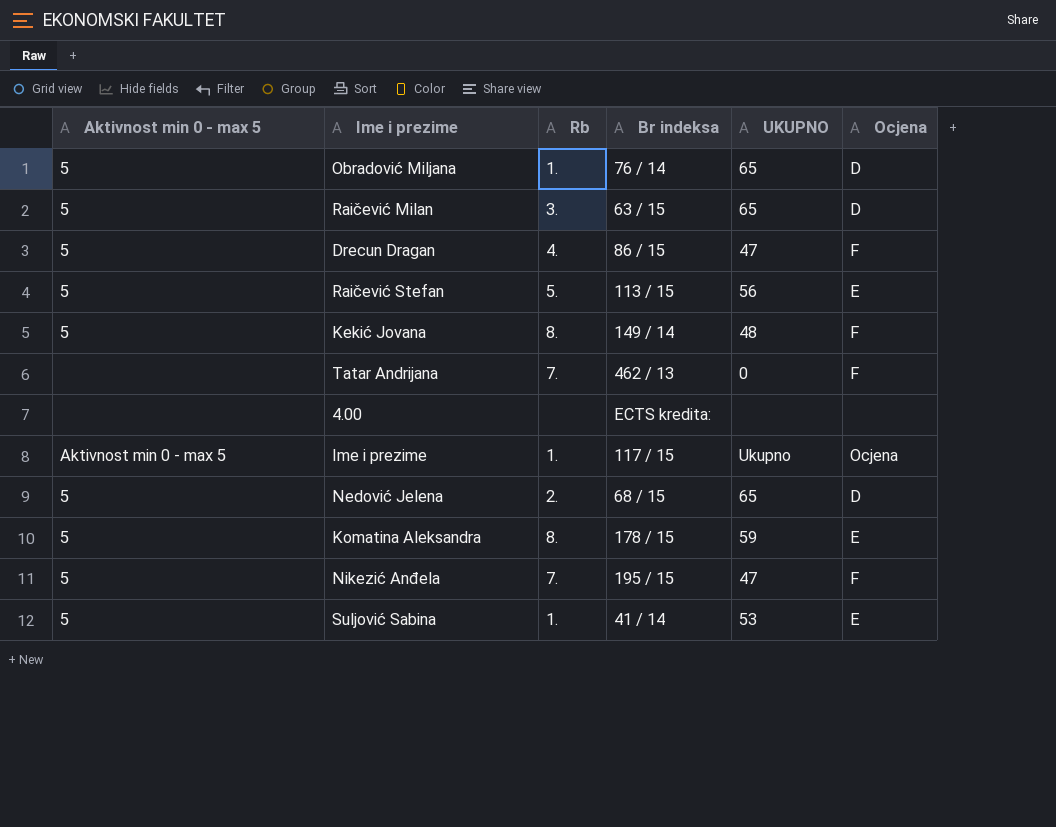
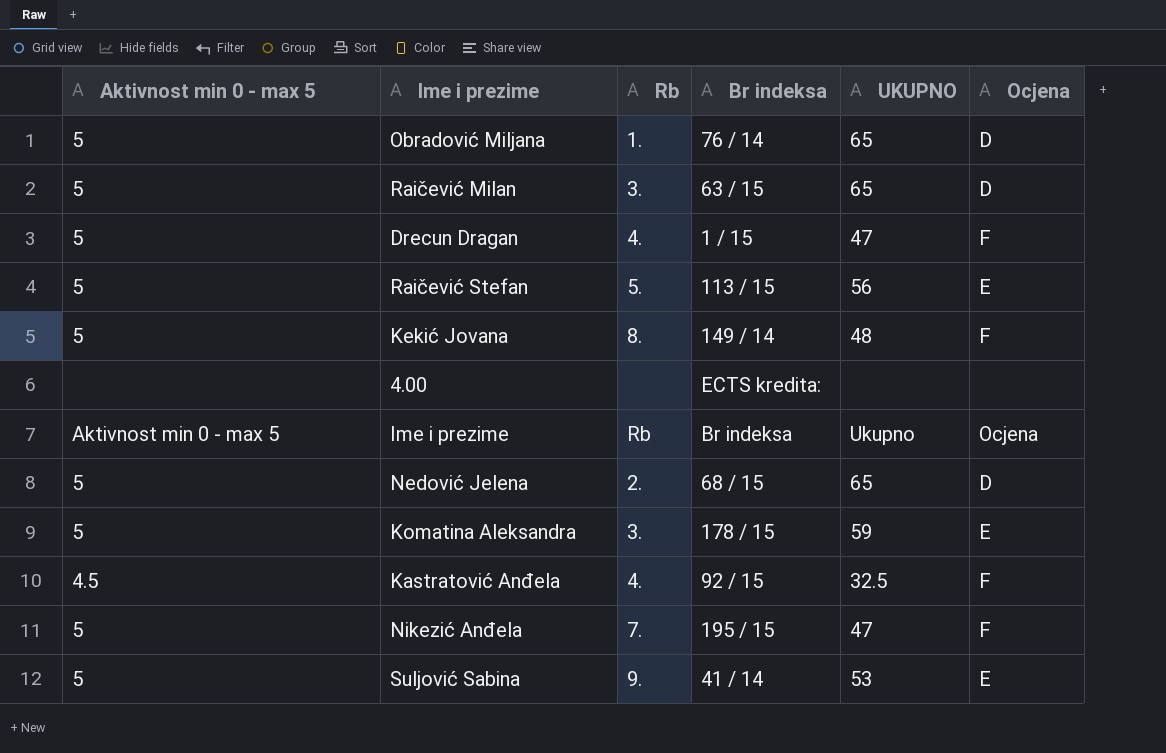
row Tatar Andrijana: none | 7. | 462 / 13 | 0 | F -> none
Drecun Dragan | Br indeksa: 86 / 15 -> 1 / 15
Ime i prezime | Rb: 1. -> Rb
Ime i prezime | Br indeksa: 117 / 15 -> Br indeksa
Komatina Aleksandra | Rb: 8. -> 3.
row Kastratović Anđela: none -> 4.5 | 4. | 92 / 15 | 32.5 | F
Suljović Sabina | Rb: 1. -> 9.

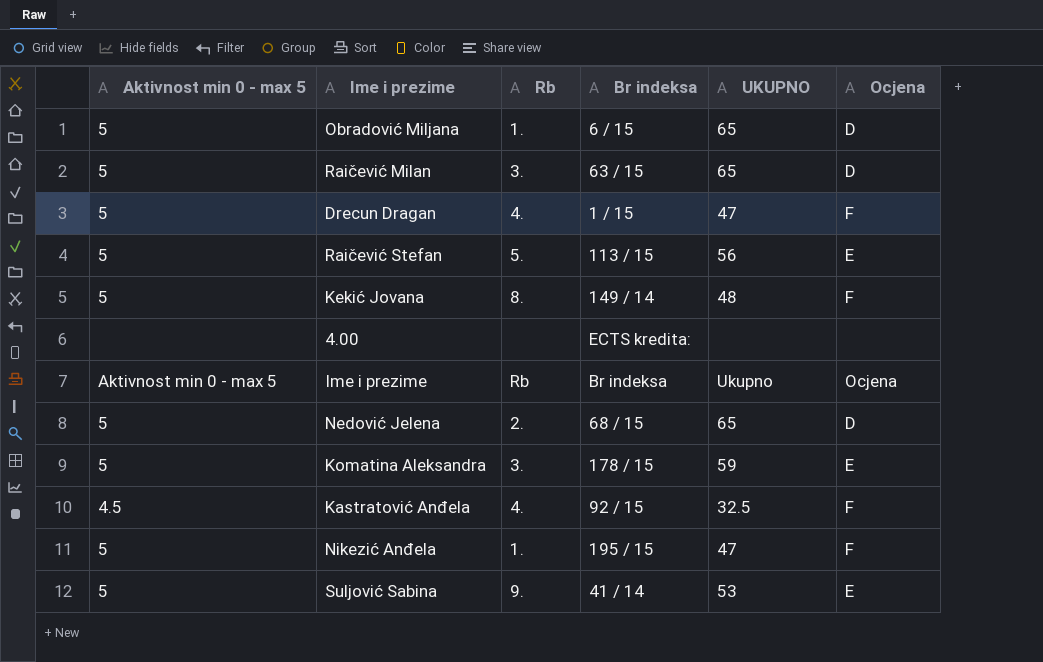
Obradović Miljana | Br indeksa: 76 / 14 -> 6 / 15
Nikezić Anđela | Rb: 7. -> 1.

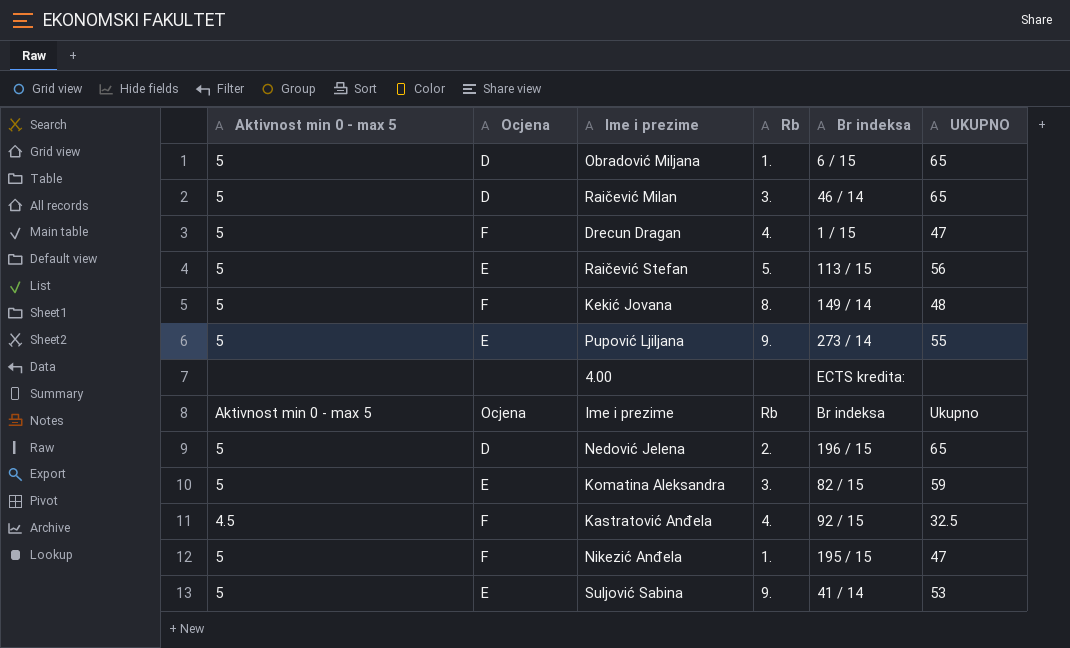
column Ocjena | position: 6 -> 2
Raičević Milan | Br indeksa: 63 / 15 -> 46 / 14
row Pupović Ljiljana: none -> 5 | E | 9. | 273 / 14 | 55
Nedović Jelena | Br indeksa: 68 / 15 -> 196 / 15
Komatina Aleksandra | Br indeksa: 178 / 15 -> 82 / 15

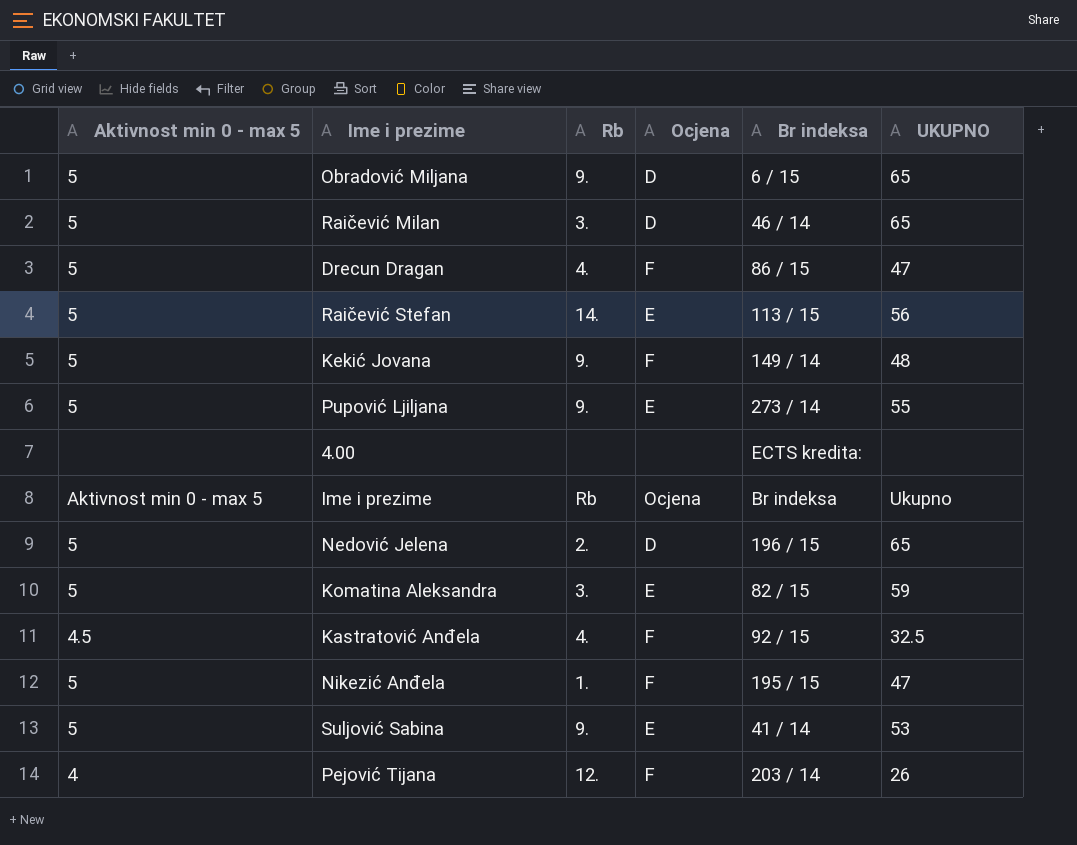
column Ocjena | position: 2 -> 4
Obradović Miljana | Rb: 1. -> 9.
Drecun Dragan | Br indeksa: 1 / 15 -> 86 / 15
Raičević Stefan | Rb: 5. -> 14.
Kekić Jovana | Rb: 8. -> 9.
row Pejović Tijana: none -> 4 | 12. | F | 203 / 14 | 26

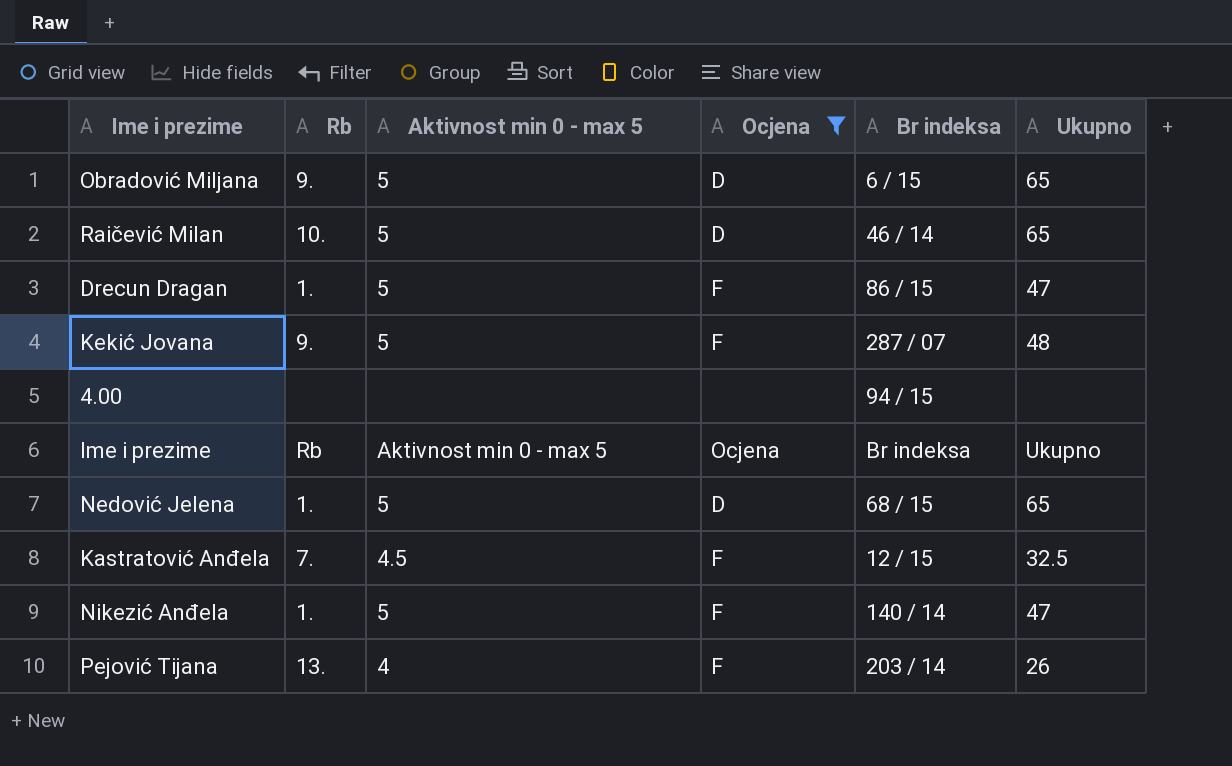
filter: none -> Ocjena != E
column Aktivnost min 0 - max 5 | position: 1 -> 3
column name: UKUPNO -> Ukupno
Raičević Milan | Rb: 3. -> 10.
Drecun Dragan | Rb: 4. -> 1.
Kekić Jovana | Br indeksa: 149 / 14 -> 287 / 07
4.00 | Br indeksa: ECTS kredita: -> 94 / 15
Nedović Jelena | Rb: 2. -> 1.
Nedović Jelena | Br indeksa: 196 / 15 -> 68 / 15
Kastratović Anđela | Rb: 4. -> 7.
Kastratović Anđela | Br indeksa: 92 / 15 -> 12 / 15
Nikezić Anđela | Br indeksa: 195 / 15 -> 140 / 14
Pejović Tijana | Rb: 12. -> 13.

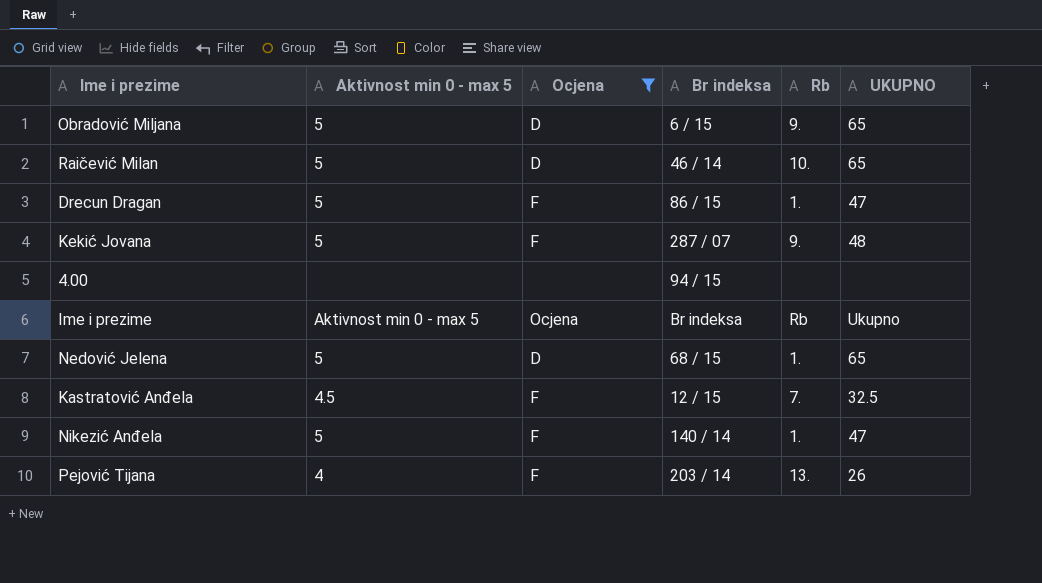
column Rb | position: 2 -> 5
column name: Ukupno -> UKUPNO

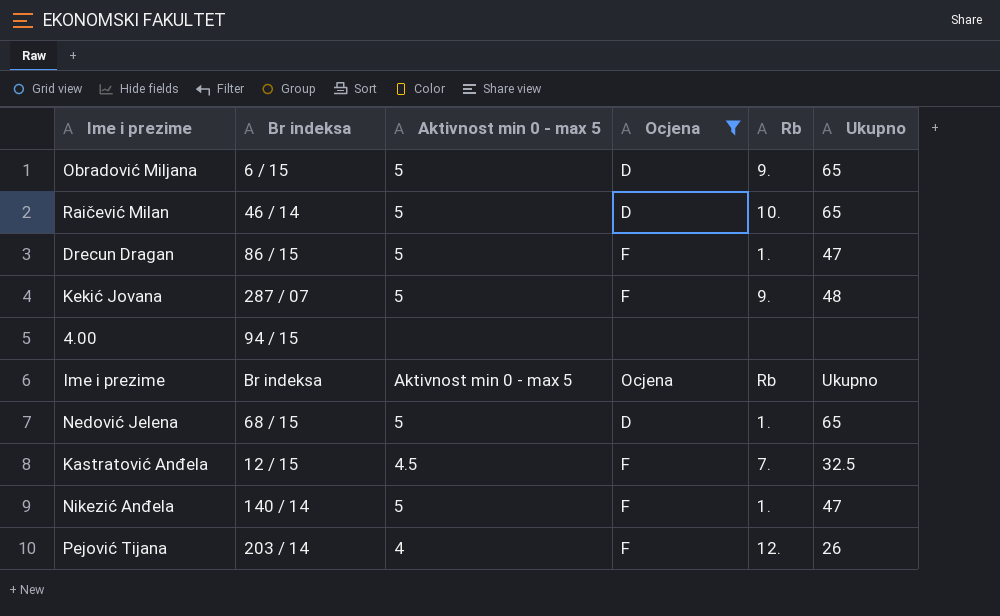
column Br indeksa | position: 4 -> 2
column name: UKUPNO -> Ukupno
Pejović Tijana | Rb: 13. -> 12.

